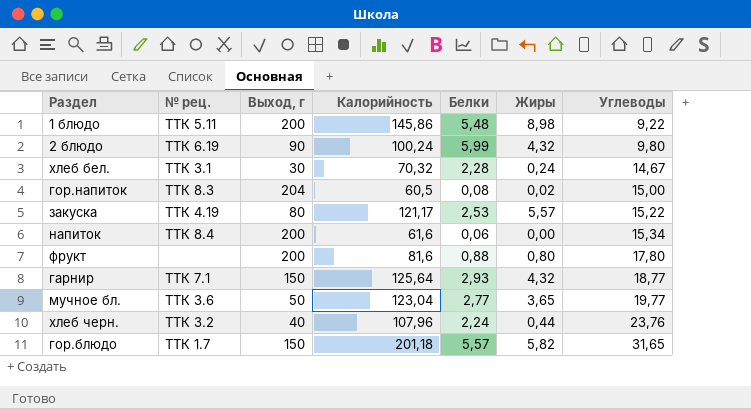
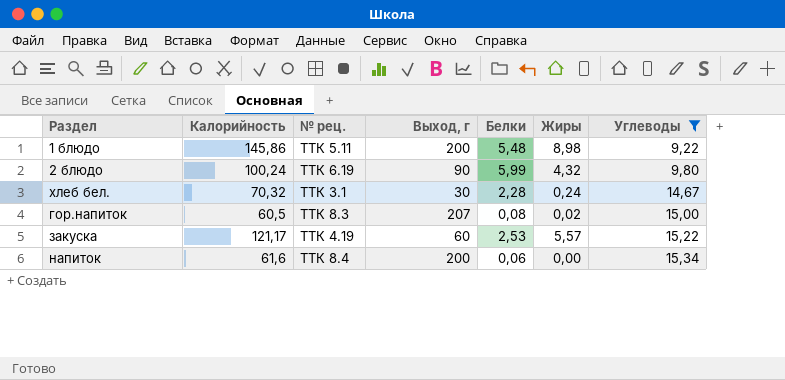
filter: none -> Углеводы <= 15,34
column Калорийность | position: 4 -> 2
гор.напиток | Выход, г: 204 -> 207
закуска | Выход, г: 80 -> 60

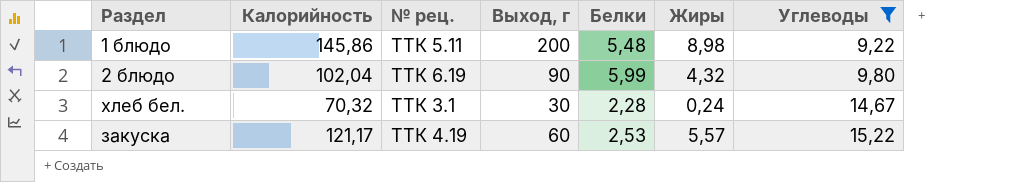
row гор.напиток: 60,5 | ТТК 8.3 | 207 | 0,08 | 0,02 | 15,00 -> none
row напиток: 61,6 | ТТК 8.4 | 200 | 0,06 | 0,00 | 15,34 -> none
2 блюдо | Калорийность: 100,24 -> 102,04

